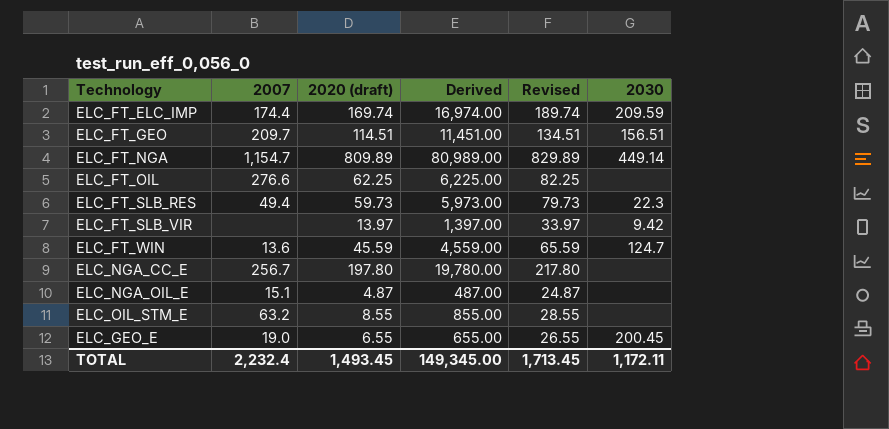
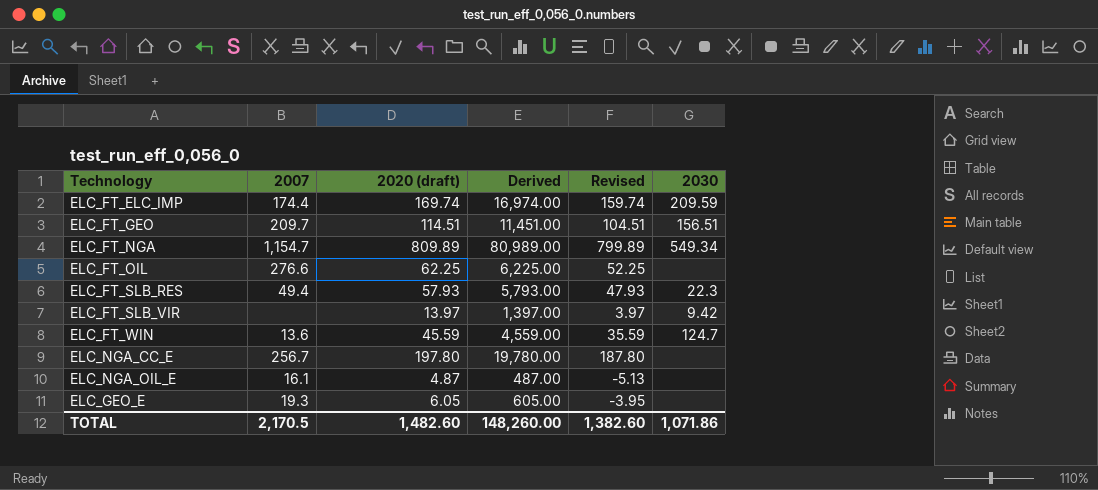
column Revised | formula: [2020 (draft)] + 20 -> [2020 (draft)] - 10
row ELC_OIL_STM_E: 63.2 | 8.55 | 855.00 | 28.55 | none -> none
ELC_FT_NGA | 2030: 449.14 -> 549.34
ELC_FT_SLB_RES | 2020 (draft): 59.73 -> 57.93
ELC_FT_SLB_RES | Derived: 5,973.00 -> 5,793.00
ELC_NGA_OIL_E | 2007: 15.1 -> 16.1
ELC_GEO_E | 2007: 19.0 -> 19.3
ELC_GEO_E | 2020 (draft): 6.55 -> 6.05
ELC_GEO_E | Derived: 655.00 -> 605.00
ELC_GEO_E | 2030: 200.45 -> none
TOTAL | 2007: 2,232.4 -> 2,170.5
TOTAL | 2020 (draft): 1,493.45 -> 1,482.60
TOTAL | Derived: 149,345.00 -> 148,260.00
TOTAL | Revised: 1,713.45 -> 1,382.60
TOTAL | 2030: 1,172.11 -> 1,071.86

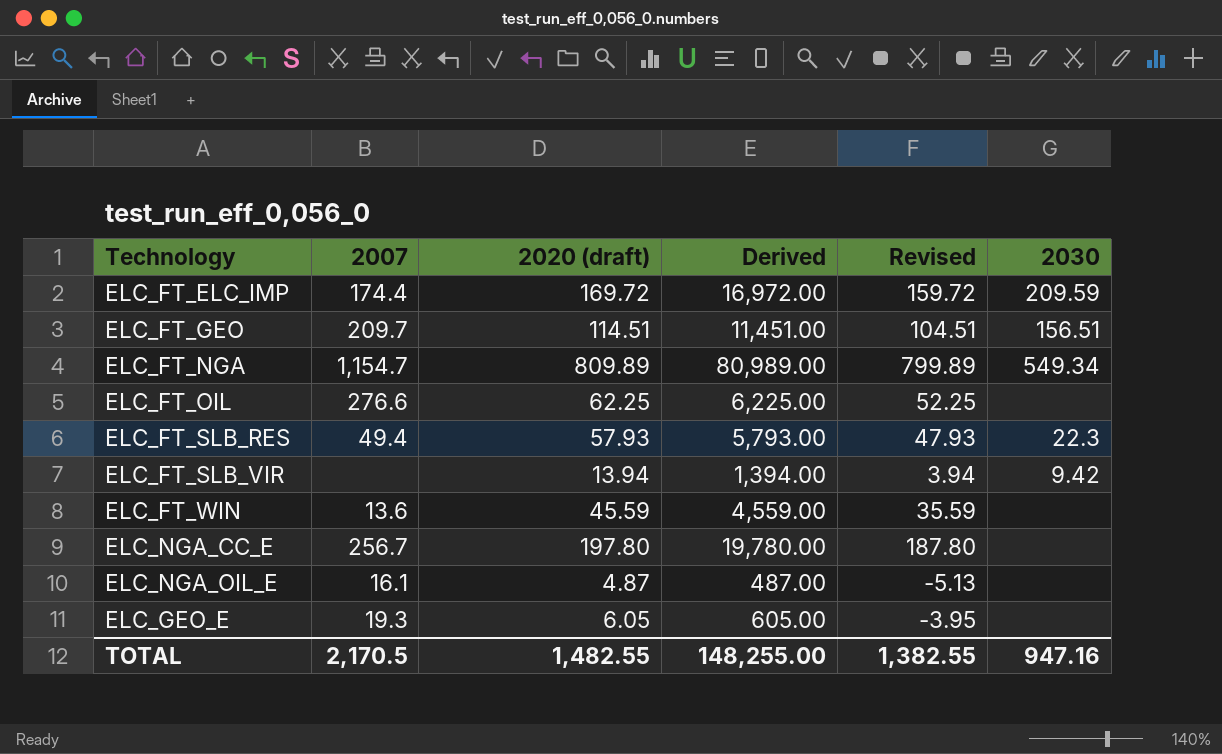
ELC_FT_ELC_IMP | 2020 (draft): 169.74 -> 169.72
ELC_FT_ELC_IMP | Derived: 16,974.00 -> 16,972.00
ELC_FT_ELC_IMP | Revised: 159.74 -> 159.72
ELC_FT_SLB_VIR | 2020 (draft): 13.97 -> 13.94
ELC_FT_SLB_VIR | Derived: 1,397.00 -> 1,394.00
ELC_FT_SLB_VIR | Revised: 3.97 -> 3.94
ELC_FT_WIN | 2030: 124.7 -> none
TOTAL | 2020 (draft): 1,482.60 -> 1,482.55
TOTAL | Derived: 148,260.00 -> 148,255.00
TOTAL | Revised: 1,382.60 -> 1,382.55
TOTAL | 2030: 1,071.86 -> 947.16

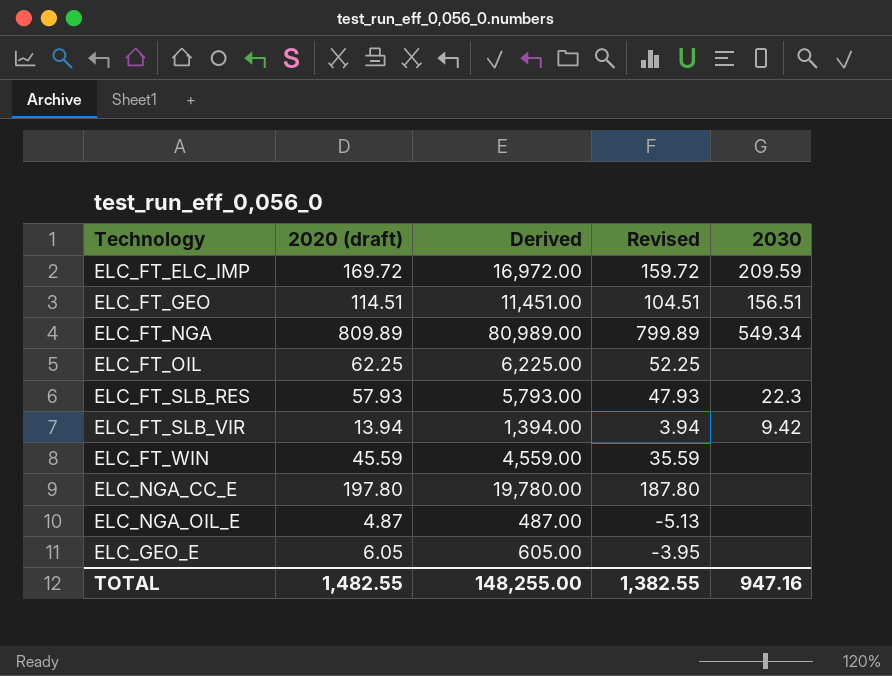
column 2007 | position: 2 -> none

